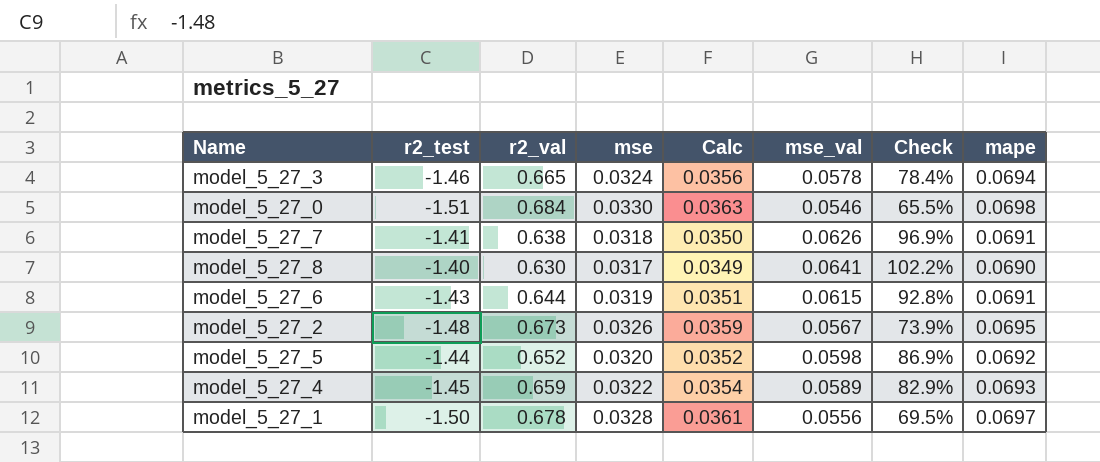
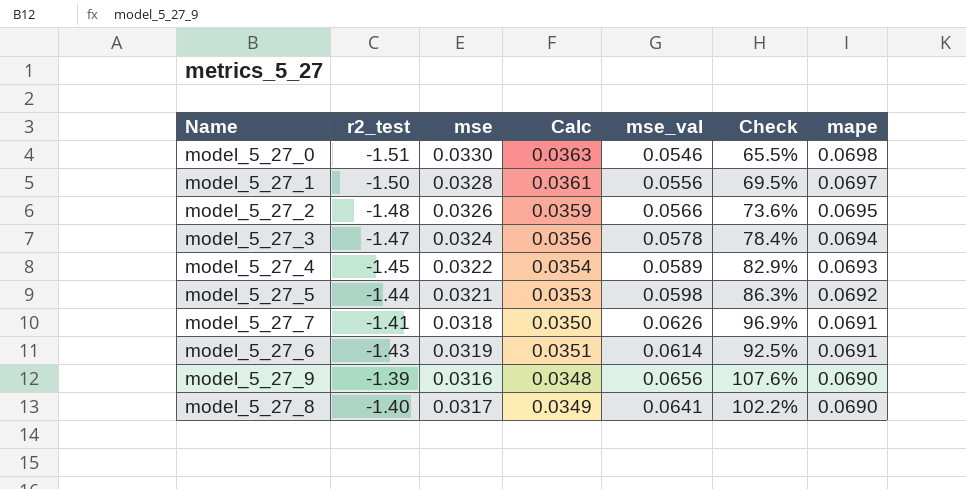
row order: none -> mape descending
column r2_val | position: 3 -> none
model_5_27_2 | mse_val: 0.0567 -> 0.0566
model_5_27_2 | Check: 73.9% -> 73.6%
model_5_27_3 | r2_test: -1.46 -> -1.47
model_5_27_5 | mse: 0.0320 -> 0.0321
model_5_27_5 | Calc: 0.0352 -> 0.0353
model_5_27_5 | Check: 86.9% -> 86.3%
model_5_27_6 | mse_val: 0.0615 -> 0.0614
model_5_27_6 | Check: 92.8% -> 92.5%
row model_5_27_9: none -> -1.39 | 0.0316 | 0.0348 | 0.0656 | 107.6% | 0.0690

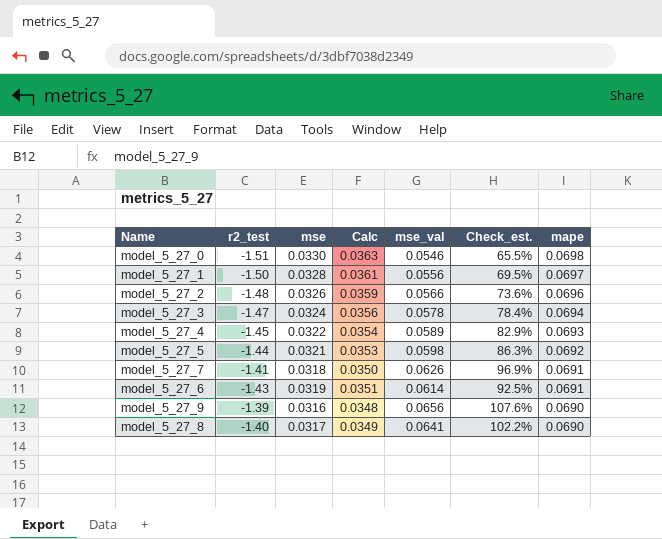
column name: Check -> Check_est.
model_5_27_2 | mape: 0.0695 -> 0.0696

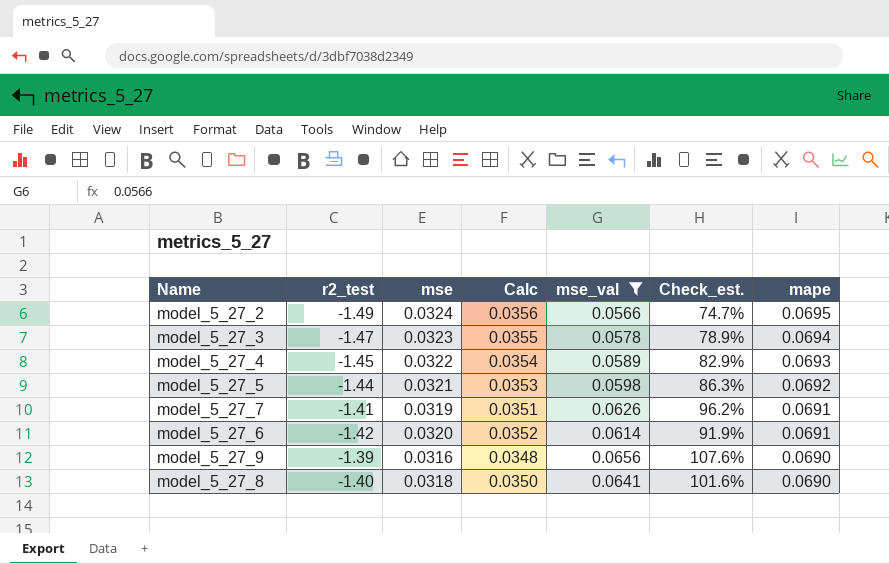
filter: none -> mse_val >= 0.0566
model_5_27_2 | r2_test: -1.48 -> -1.49
model_5_27_2 | mse: 0.0326 -> 0.0324
model_5_27_2 | Calc: 0.0359 -> 0.0356
model_5_27_2 | Check_est.: 73.6% -> 74.7%
model_5_27_2 | mape: 0.0696 -> 0.0695
model_5_27_3 | mse: 0.0324 -> 0.0323
model_5_27_3 | Calc: 0.0356 -> 0.0355
model_5_27_3 | Check_est.: 78.4% -> 78.9%
model_5_27_7 | mse: 0.0318 -> 0.0319
model_5_27_7 | Calc: 0.0350 -> 0.0351
model_5_27_7 | Check_est.: 96.9% -> 96.2%
model_5_27_6 | r2_test: -1.43 -> -1.42
model_5_27_6 | mse: 0.0319 -> 0.0320
model_5_27_6 | Calc: 0.0351 -> 0.0352
model_5_27_6 | Check_est.: 92.5% -> 91.9%
model_5_27_8 | mse: 0.0317 -> 0.0318
model_5_27_8 | Calc: 0.0349 -> 0.0350
model_5_27_8 | Check_est.: 102.2% -> 101.6%

